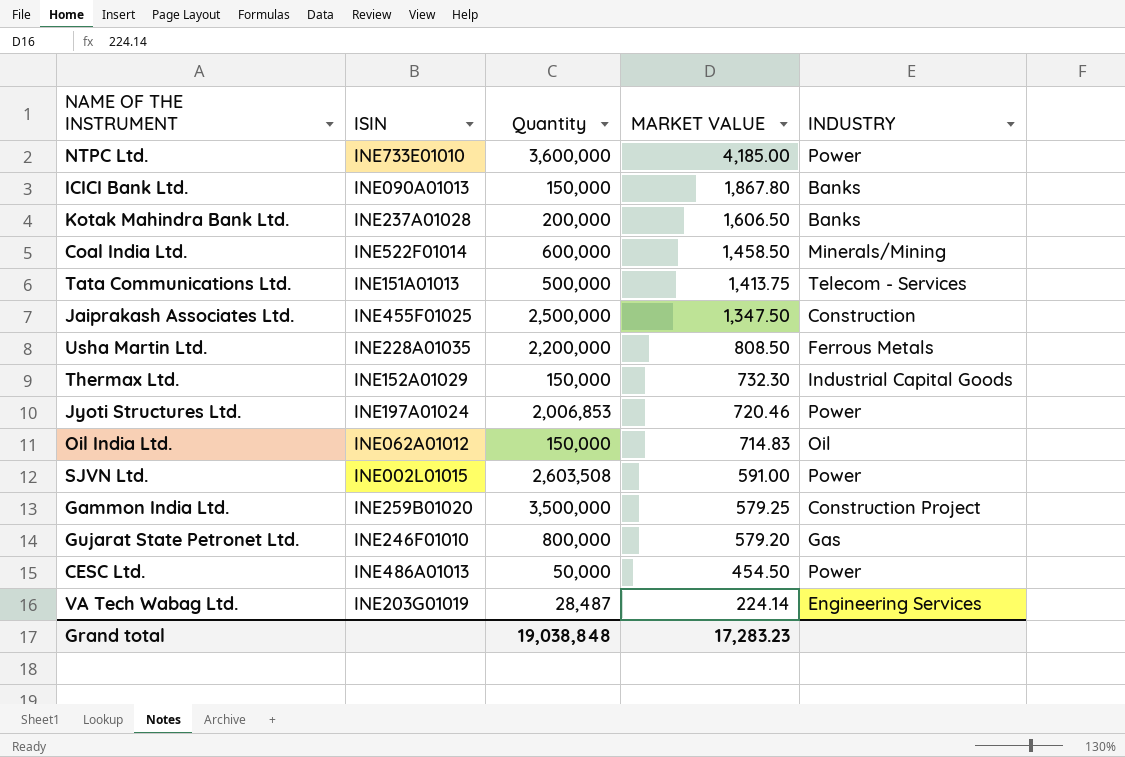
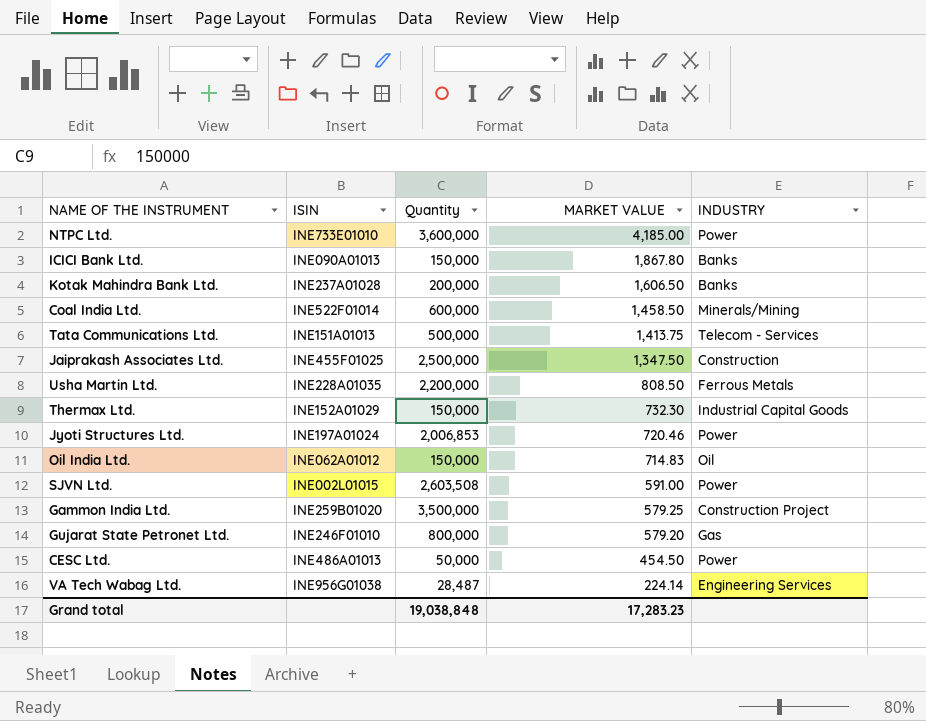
VA Tech Wabag Ltd. | ISIN: INE203G01019 -> INE956G01038

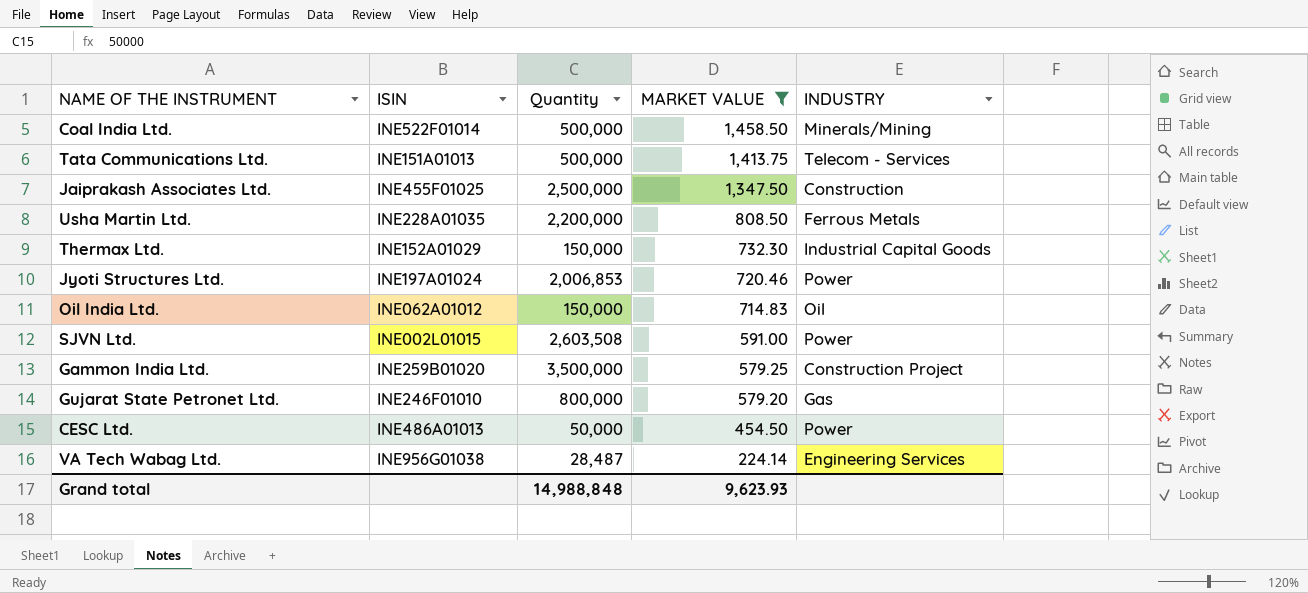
filter: none -> MARKET VALUE <= 1,458.50
Coal India Ltd. | Quantity: 600,000 -> 500,000
Grand total | Quantity: 19,038,848 -> 14,988,848
Grand total | MARKET VALUE: 17,283.23 -> 9,623.93

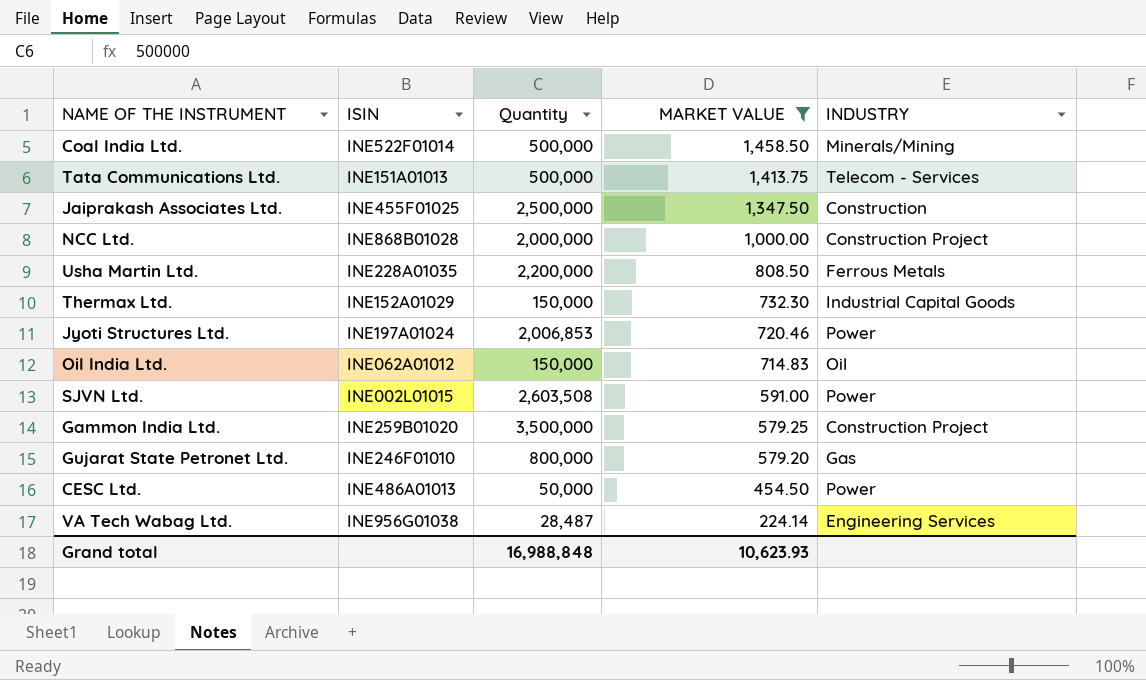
row NCC Ltd.: none -> INE868B01028 | 2,000,000 | 1,000.00 | Construction Project
Grand total | Quantity: 14,988,848 -> 16,988,848
Grand total | MARKET VALUE: 9,623.93 -> 10,623.93

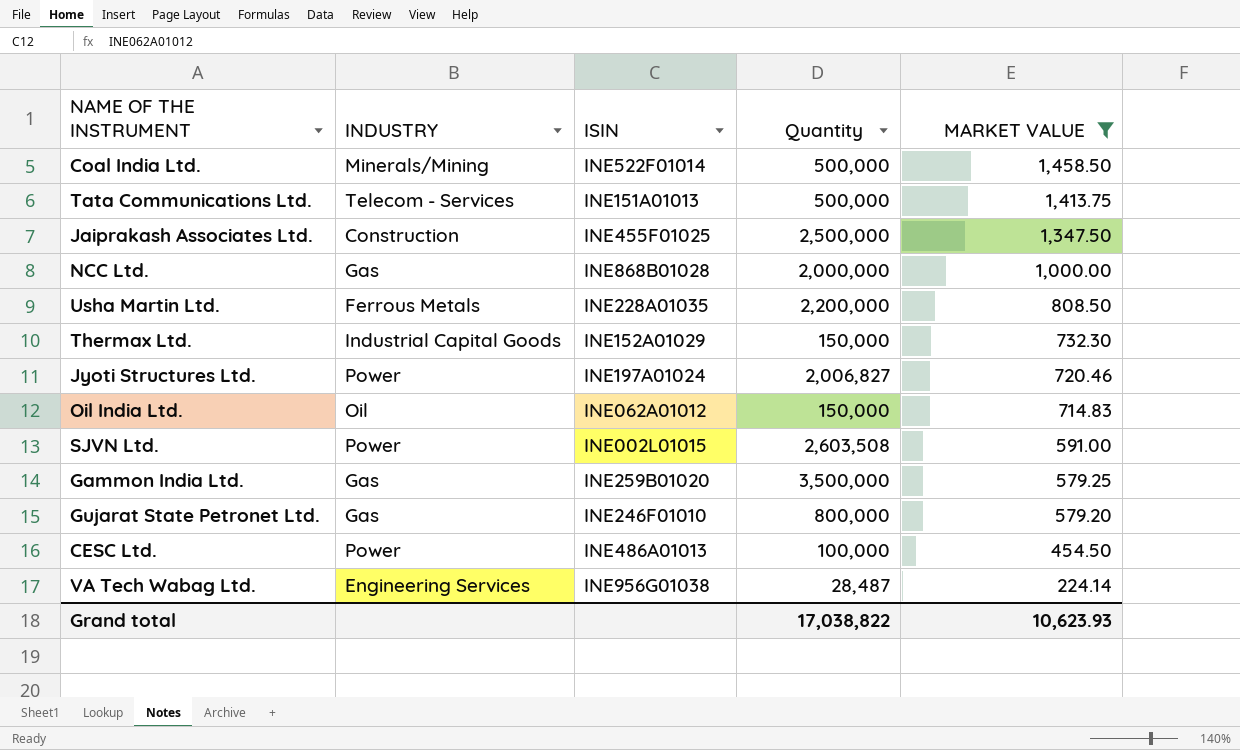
column INDUSTRY | position: 5 -> 2
NCC Ltd. | INDUSTRY: Construction Project -> Gas
Jyoti Structures Ltd. | Quantity: 2,006,853 -> 2,006,827
Gammon India Ltd. | INDUSTRY: Construction Project -> Gas
CESC Ltd. | Quantity: 50,000 -> 100,000
Grand total | Quantity: 16,988,848 -> 17,038,822

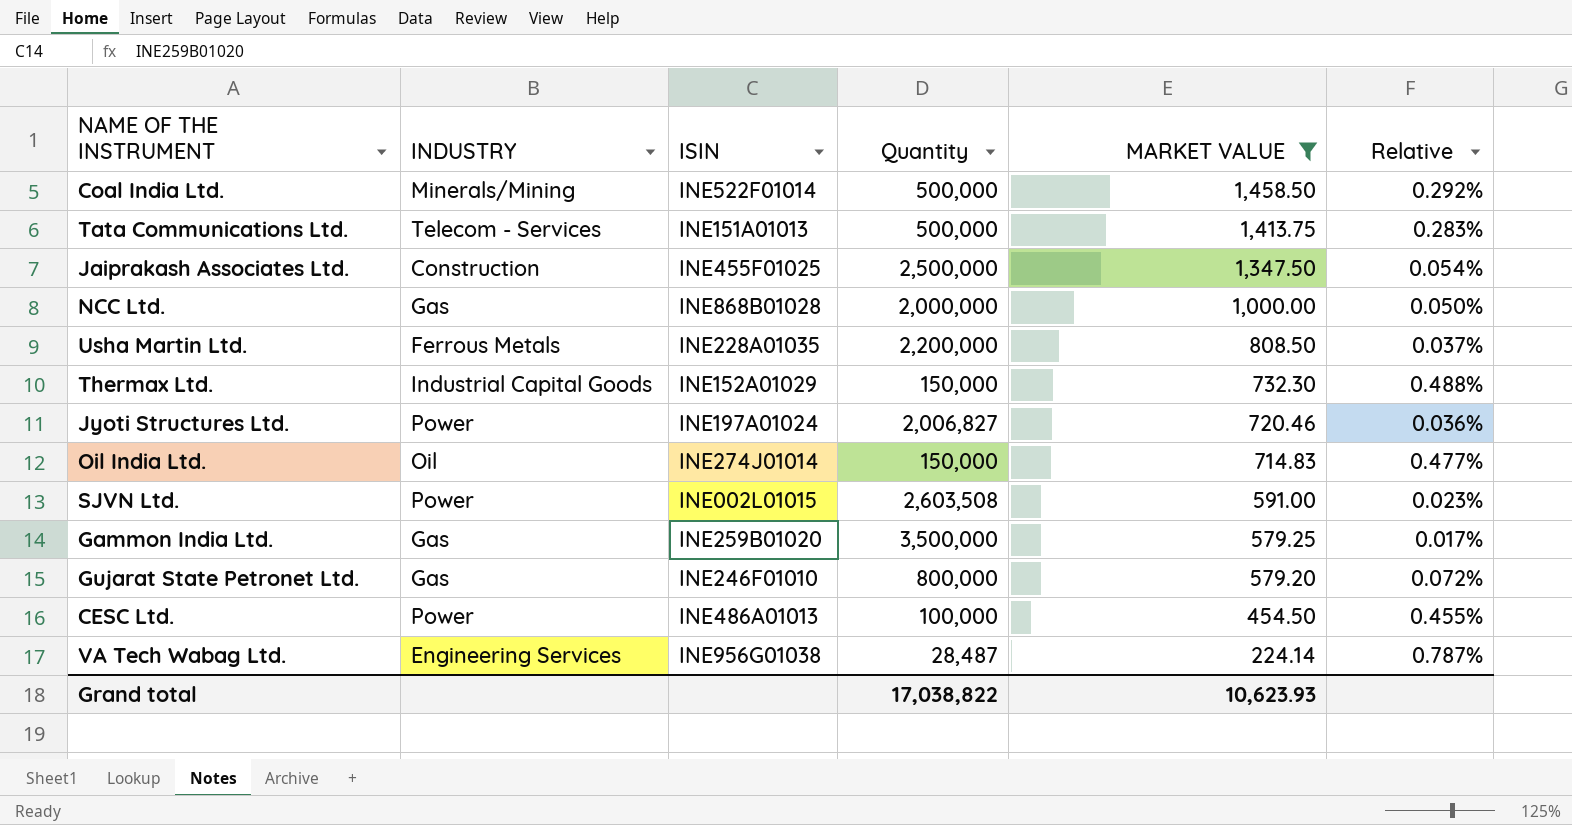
column Relative | formula: none -> [MARKET VALUE] / [Quantity]
Oil India Ltd. | ISIN: INE062A01012 -> INE274J01014

